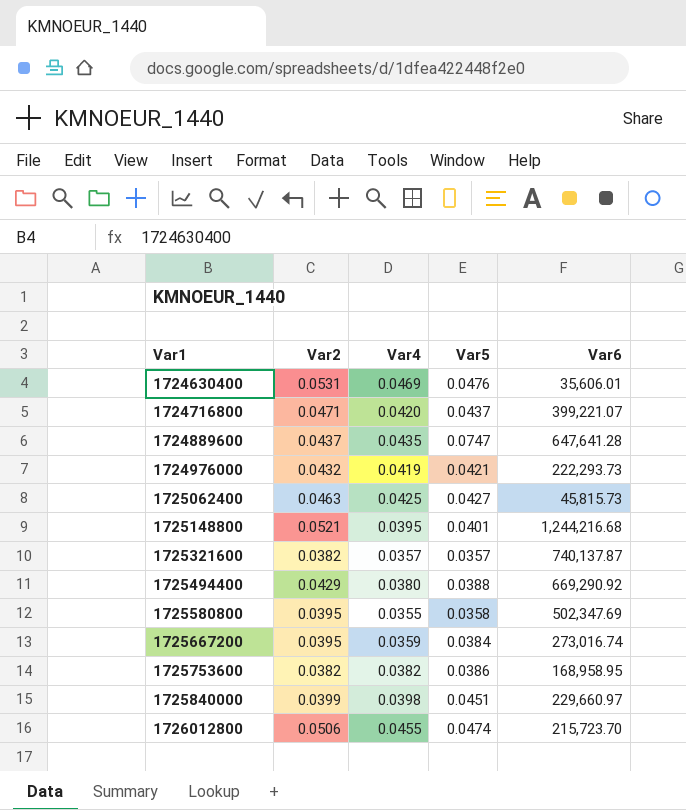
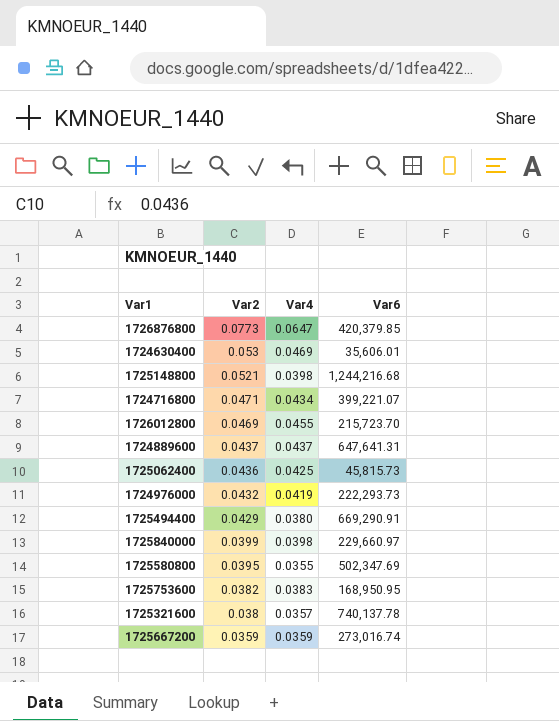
row order: Var1 ascending -> Var2 descending
column Var5 | position: 4 -> none
row 1726876800: none -> 0.0773 | 0.0647 | 420,379.85
1724630400 | Var2: 0.0531 -> 0.053
1725148800 | Var4: 0.0395 -> 0.0398
1724716800 | Var4: 0.0420 -> 0.0434
1726012800 | Var2: 0.0506 -> 0.0469
1724889600 | Var4: 0.0435 -> 0.0437
1724889600 | Var6: 647,641.28 -> 647,641.31
1725062400 | Var2: 0.0463 -> 0.0436
1725494400 | Var6: 669,290.92 -> 669,290.91
1725753600 | Var4: 0.0382 -> 0.0383
1725753600 | Var6: 168,958.95 -> 168,950.95
1725321600 | Var2: 0.0382 -> 0.038
1725321600 | Var6: 740,137.87 -> 740,137.78
1725667200 | Var2: 0.0395 -> 0.0359

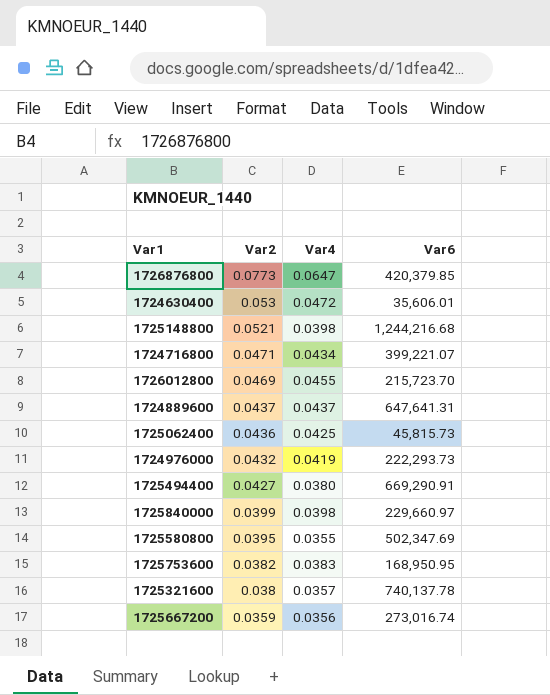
1724630400 | Var4: 0.0469 -> 0.0472
1725494400 | Var2: 0.0429 -> 0.0427
1725667200 | Var4: 0.0359 -> 0.0356

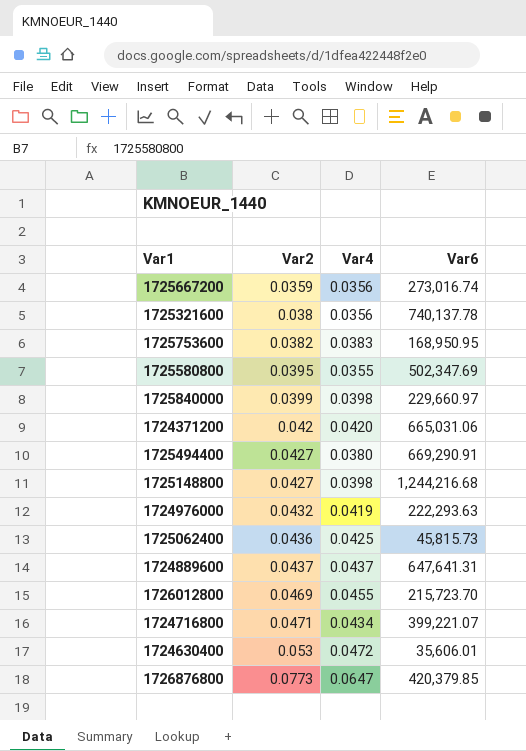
row order: Var2 descending -> Var2 ascending
1725321600 | Var4: 0.0357 -> 0.0356
row 1724371200: none -> 0.042 | 0.0420 | 665,031.06
1725148800 | Var2: 0.0521 -> 0.0427
1724976000 | Var6: 222,293.73 -> 222,293.63

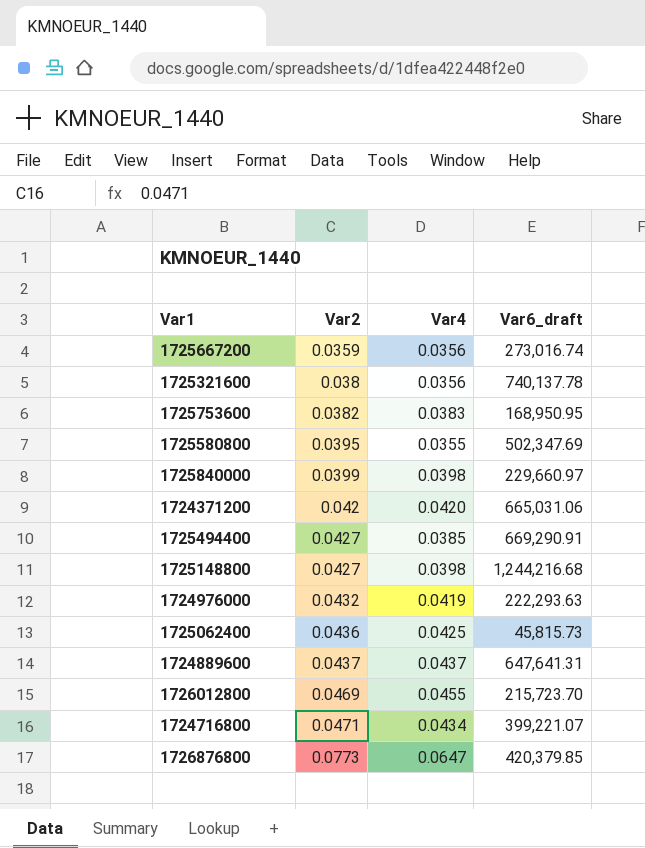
column name: Var6 -> Var6_draft
row 1724630400: 0.053 | 0.0472 | 35,606.01 -> none
1725494400 | Var4: 0.0380 -> 0.0385

